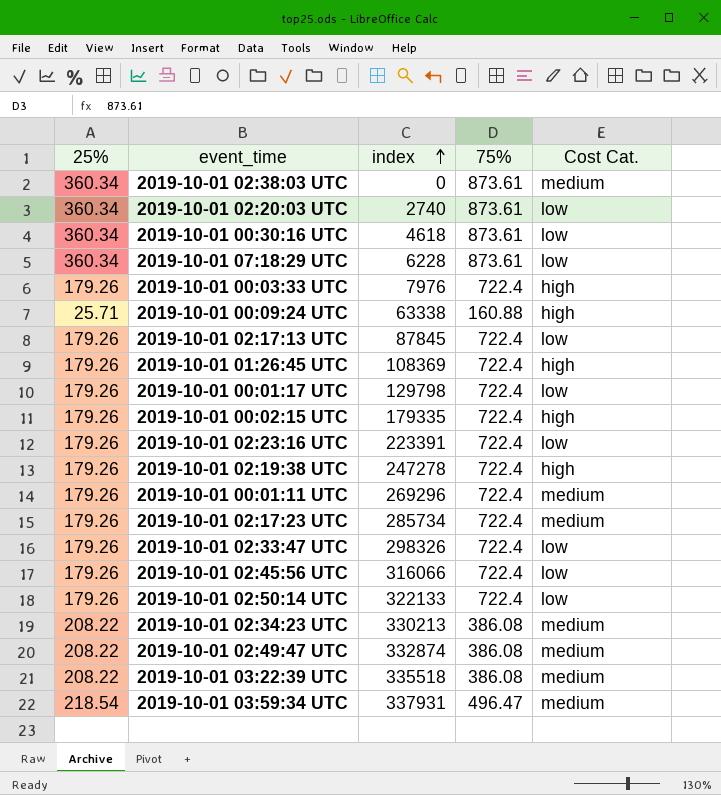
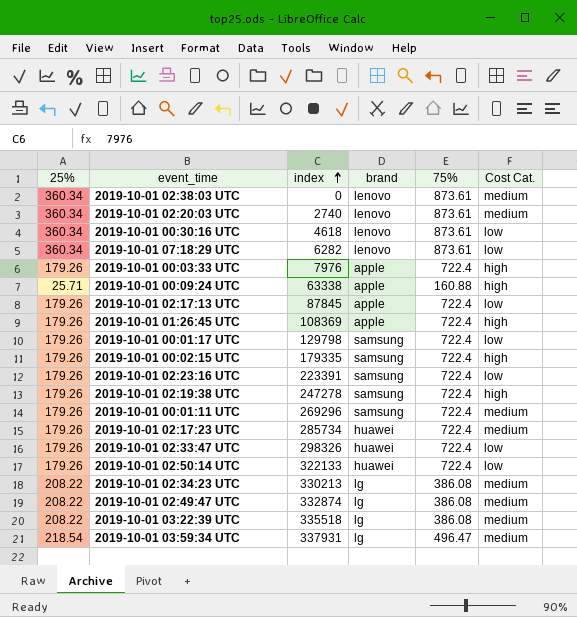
column brand | position: none -> 4
row 2019-10-01 02:45:56 UTC: 179.26 | 316066 | 722.4 | low -> none
2019-10-01 02:20:03 UTC | Cost Cat.: low -> medium
2019-10-01 07:18:29 UTC | index: 6228 -> 6282

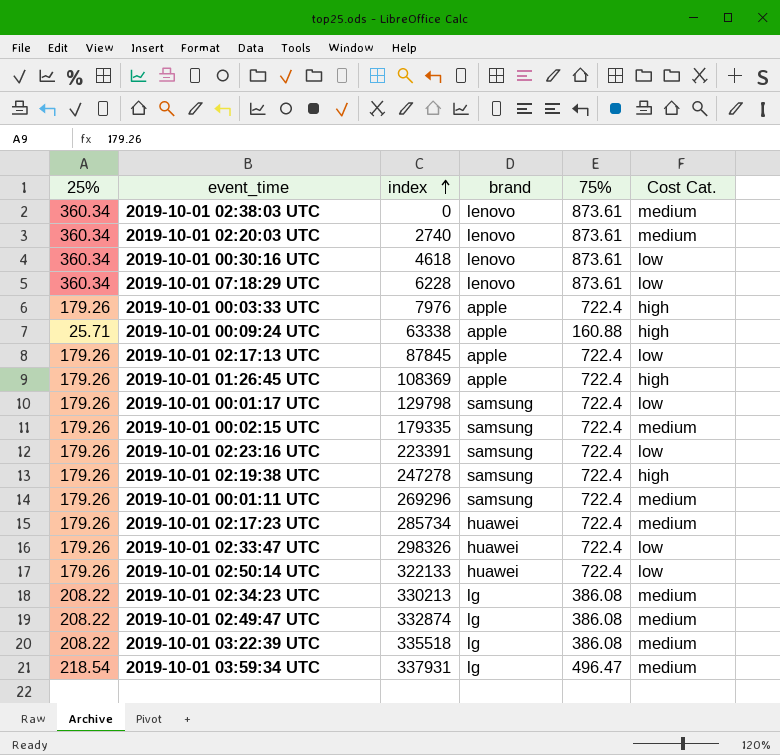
2019-10-01 07:18:29 UTC | index: 6282 -> 6228
2019-10-01 00:02:15 UTC | Cost Cat.: high -> medium

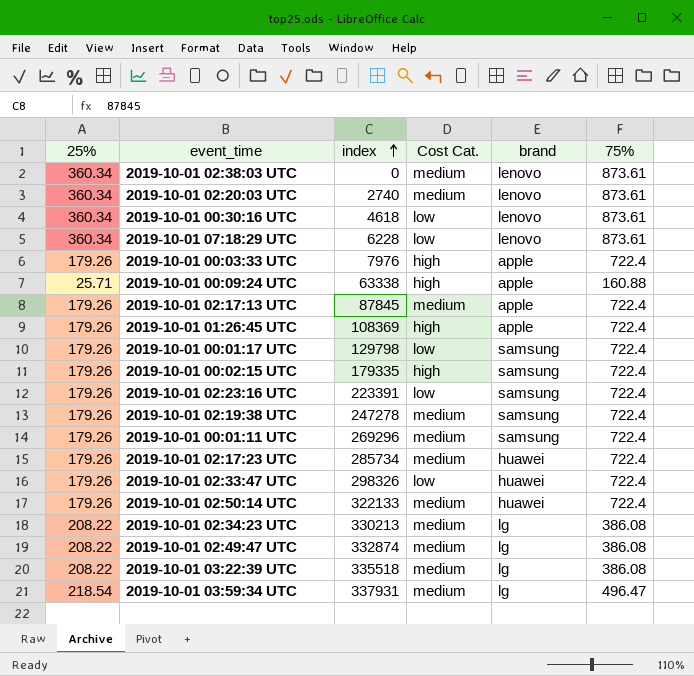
column Cost Cat. | position: 6 -> 4
2019-10-01 02:17:13 UTC | Cost Cat.: low -> medium
2019-10-01 00:02:15 UTC | Cost Cat.: medium -> high
2019-10-01 02:19:38 UTC | Cost Cat.: high -> medium
2019-10-01 02:50:14 UTC | Cost Cat.: low -> medium

